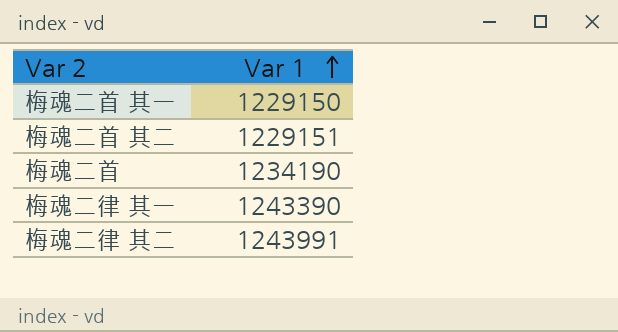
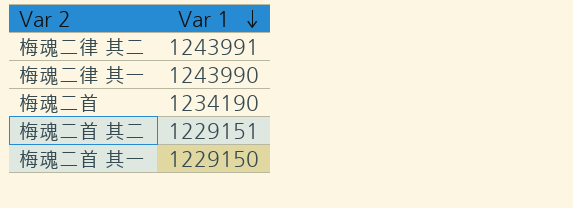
row order: Var 1 ascending -> Var 1 descending
梅魂二律 其一 | Var 1: 1243390 -> 1243990

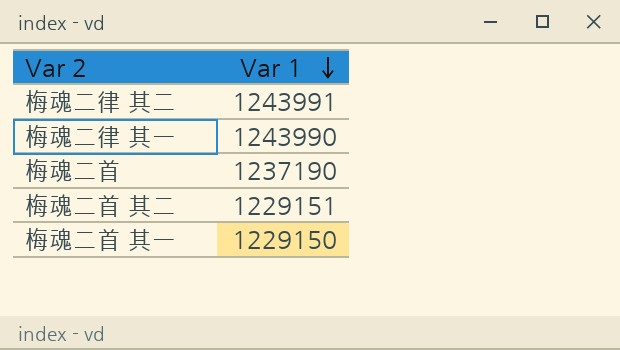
梅魂二首 | Var 1: 1234190 -> 1237190

